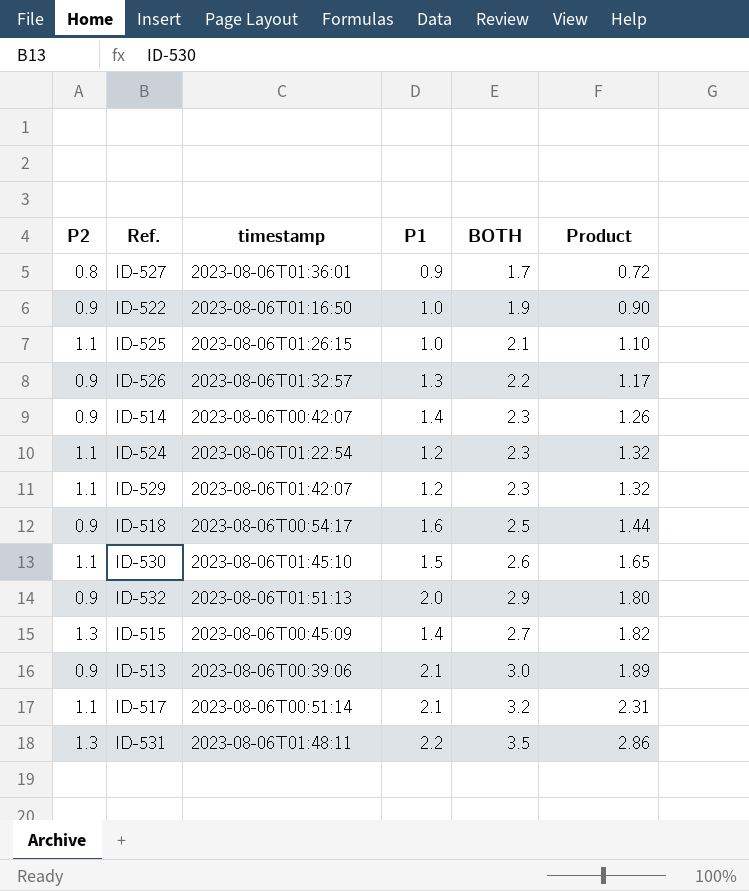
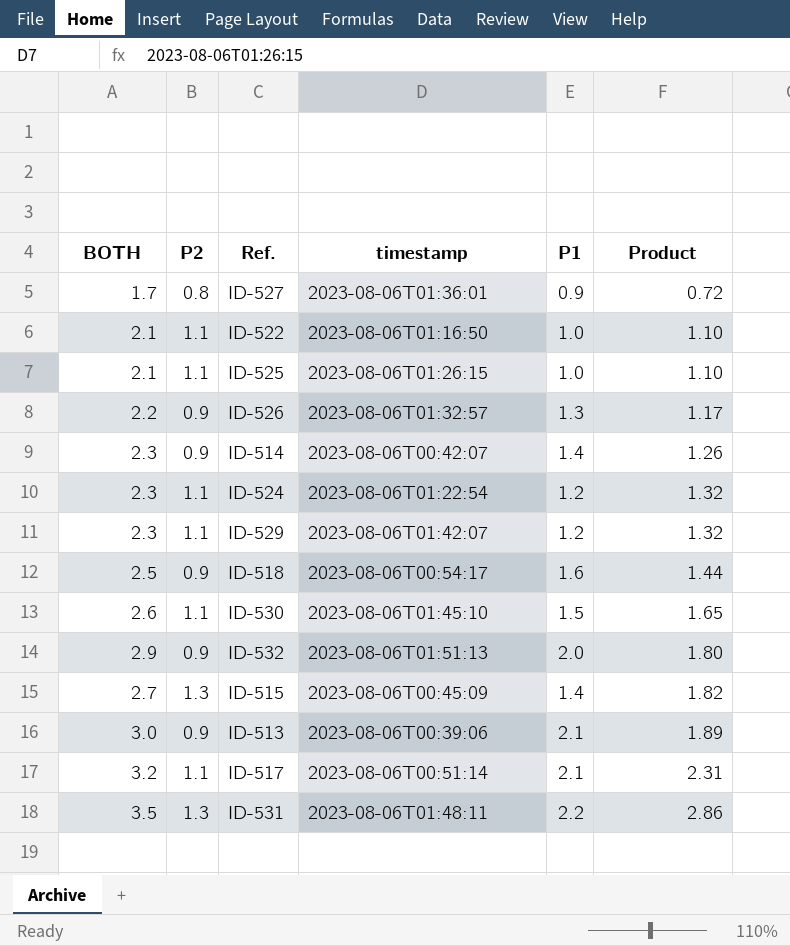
column BOTH | position: 5 -> 1
ID-522 | BOTH: 1.9 -> 2.1
ID-522 | P2: 0.9 -> 1.1
ID-522 | Product: 0.90 -> 1.10

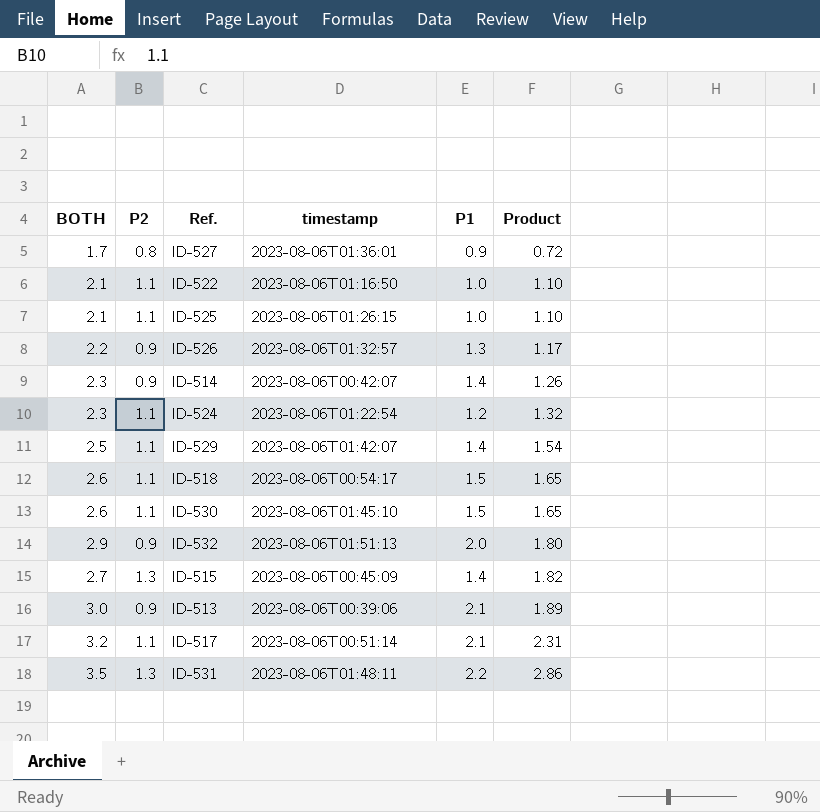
ID-529 | BOTH: 2.3 -> 2.5
ID-529 | P1: 1.2 -> 1.4
ID-529 | Product: 1.32 -> 1.54
ID-518 | BOTH: 2.5 -> 2.6
ID-518 | P2: 0.9 -> 1.1
ID-518 | P1: 1.6 -> 1.5
ID-518 | Product: 1.44 -> 1.65

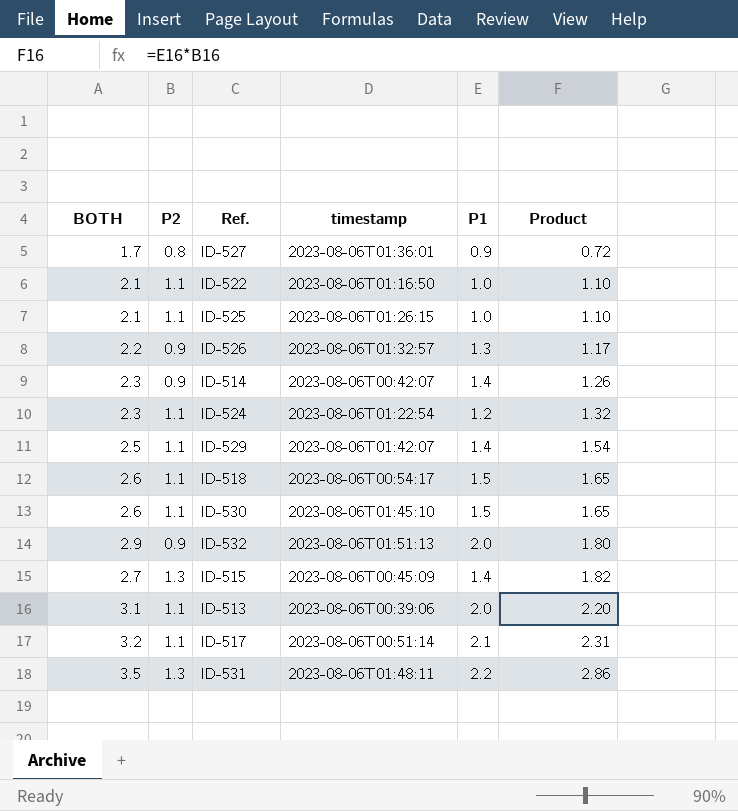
ID-513 | BOTH: 3.0 -> 3.1
ID-513 | P2: 0.9 -> 1.1
ID-513 | P1: 2.1 -> 2.0
ID-513 | Product: 1.89 -> 2.20

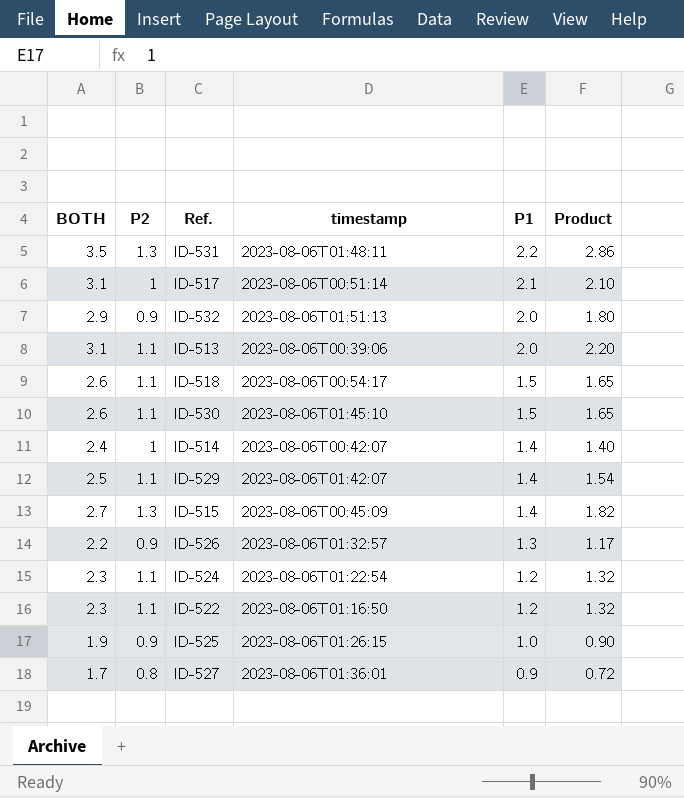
row order: Product ascending -> P1 descending
ID-517 | BOTH: 3.2 -> 3.1
ID-517 | P2: 1.1 -> 1
ID-517 | Product: 2.31 -> 2.10
ID-514 | BOTH: 2.3 -> 2.4
ID-514 | P2: 0.9 -> 1
ID-514 | Product: 1.26 -> 1.40
ID-522 | BOTH: 2.1 -> 2.3
ID-522 | P1: 1.0 -> 1.2
ID-522 | Product: 1.10 -> 1.32
ID-525 | BOTH: 2.1 -> 1.9
ID-525 | P2: 1.1 -> 0.9
ID-525 | Product: 1.10 -> 0.90

